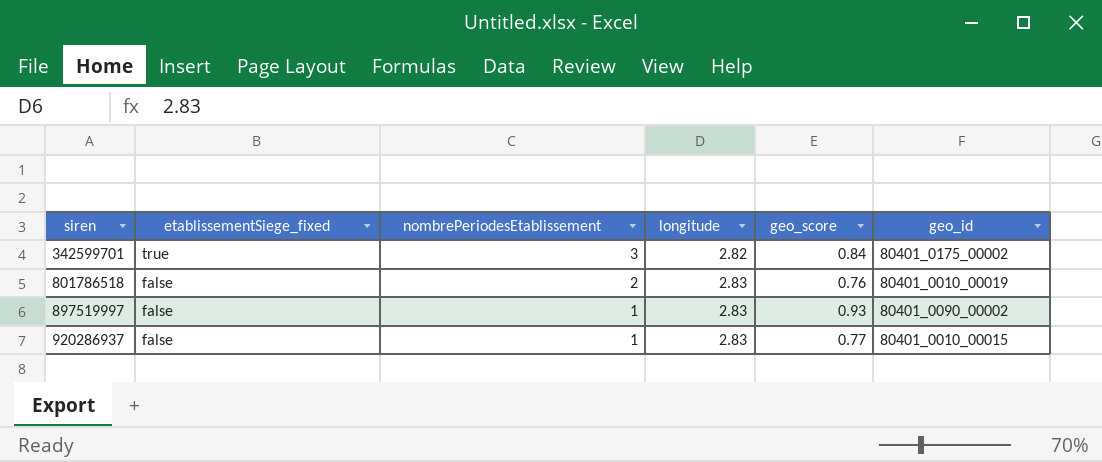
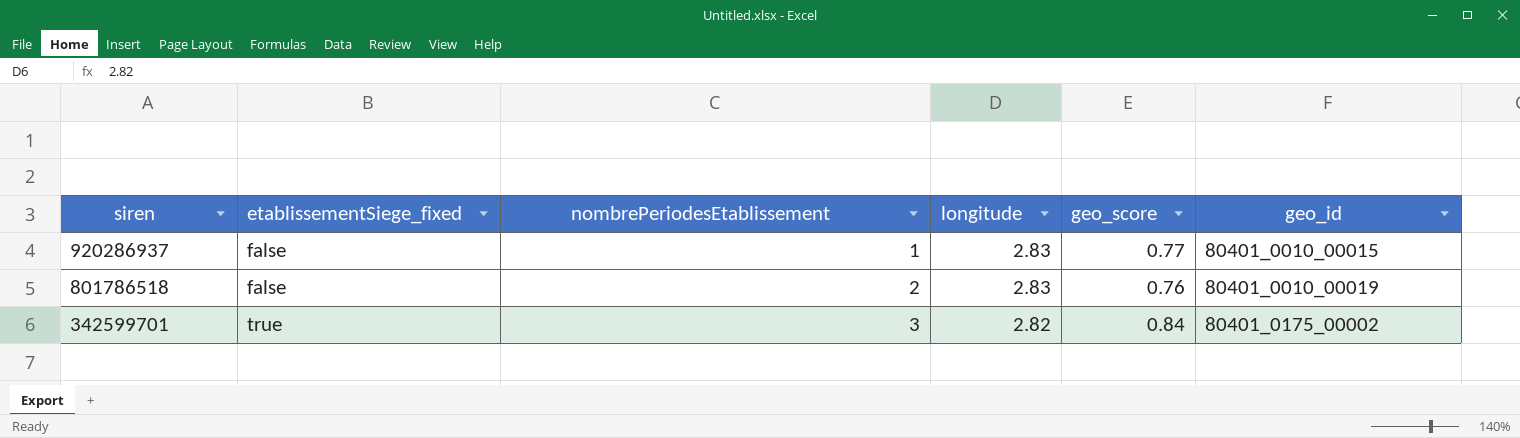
row order: siren ascending -> siren descending
row 897519997: false | 1 | 2.83 | 0.93 | 80401_0090_00002 -> none

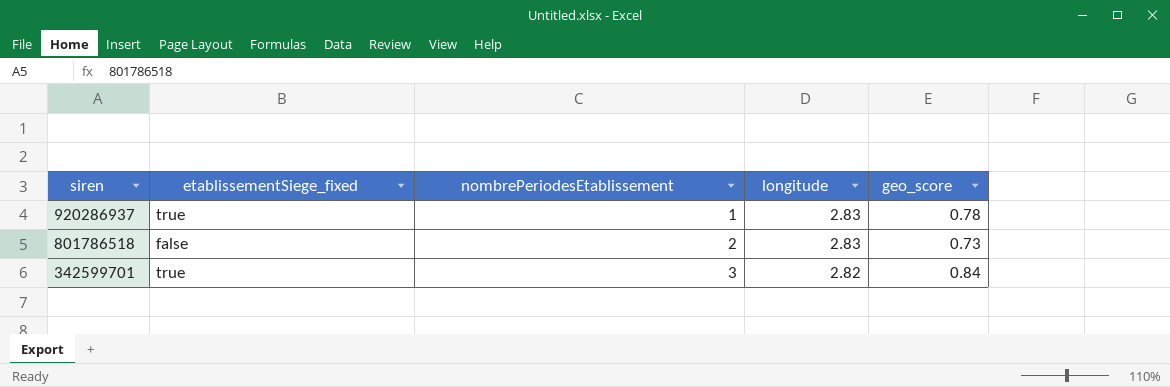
column geo_id | position: 6 -> none
920286937 | etablissementSiege_fixed: false -> true
920286937 | geo_score: 0.77 -> 0.78
801786518 | geo_score: 0.76 -> 0.73

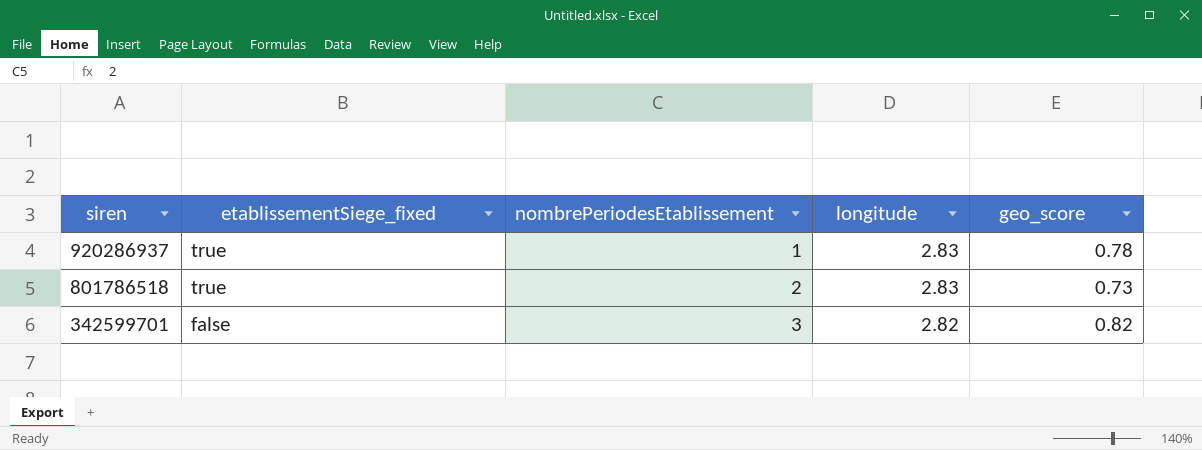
801786518 | etablissementSiege_fixed: false -> true
342599701 | etablissementSiege_fixed: true -> false
342599701 | geo_score: 0.84 -> 0.82

